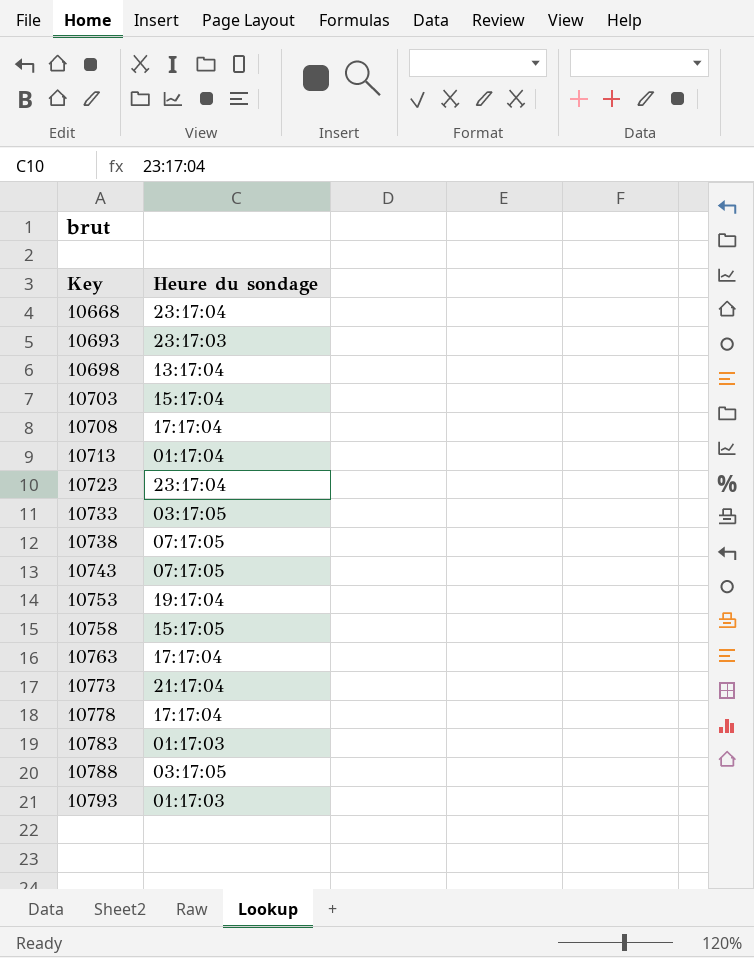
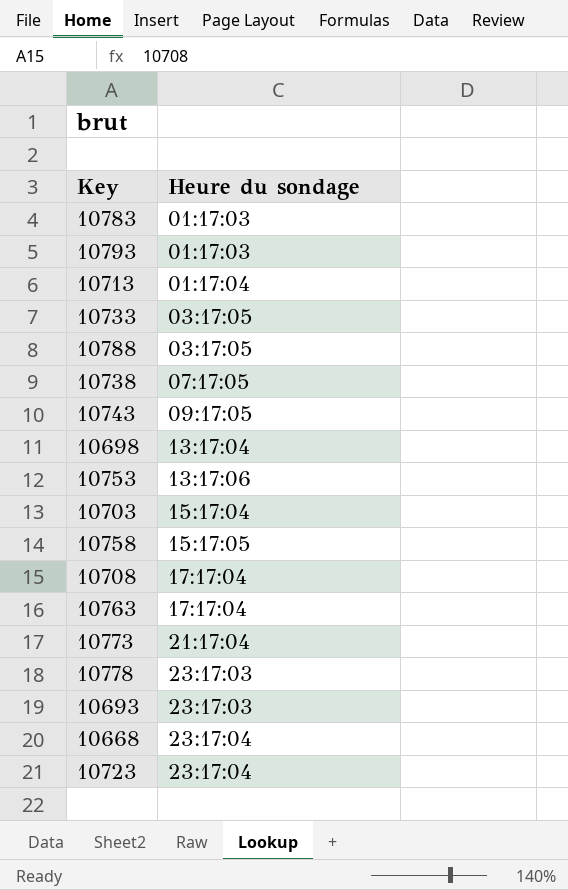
row order: Key ascending -> Heure du sondage ascending
10743 | Heure du sondage: 07:17:05 -> 09:17:05
10753 | Heure du sondage: 19:17:04 -> 13:17:06
10778 | Heure du sondage: 17:17:04 -> 23:17:03

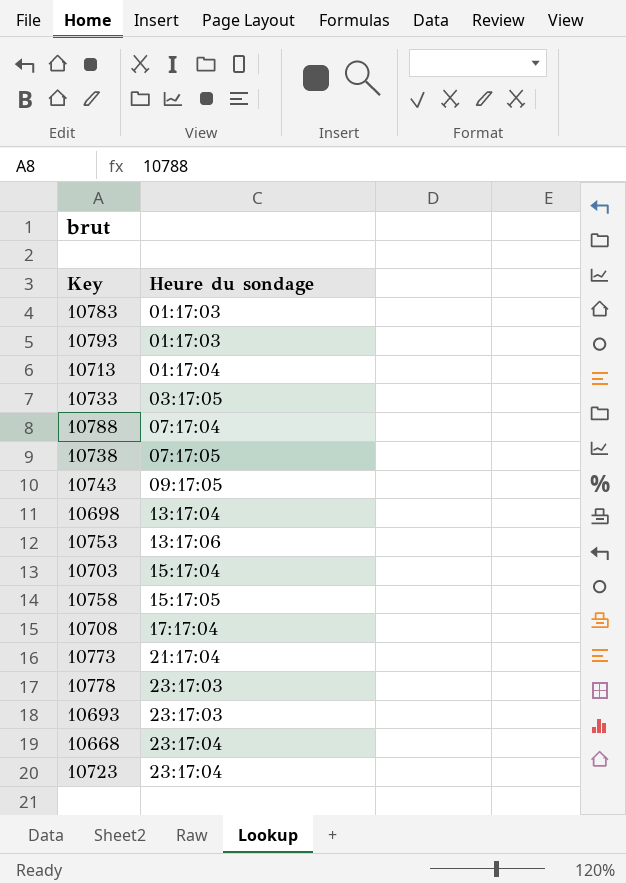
row 10763: 17:17:04 -> none
10788 | Heure du sondage: 03:17:05 -> 07:17:04

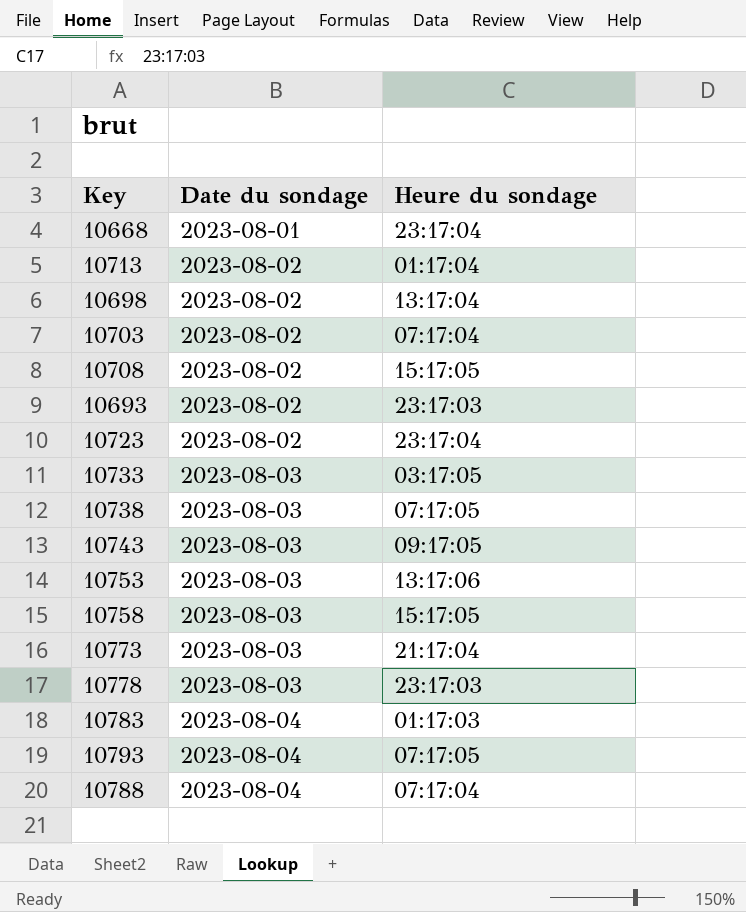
row order: Heure du sondage ascending -> Date du sondage ascending
column Date du sondage | position: none -> 2
10703 | Heure du sondage: 15:17:04 -> 07:17:04
10708 | Heure du sondage: 17:17:04 -> 15:17:05
10793 | Heure du sondage: 01:17:03 -> 07:17:05

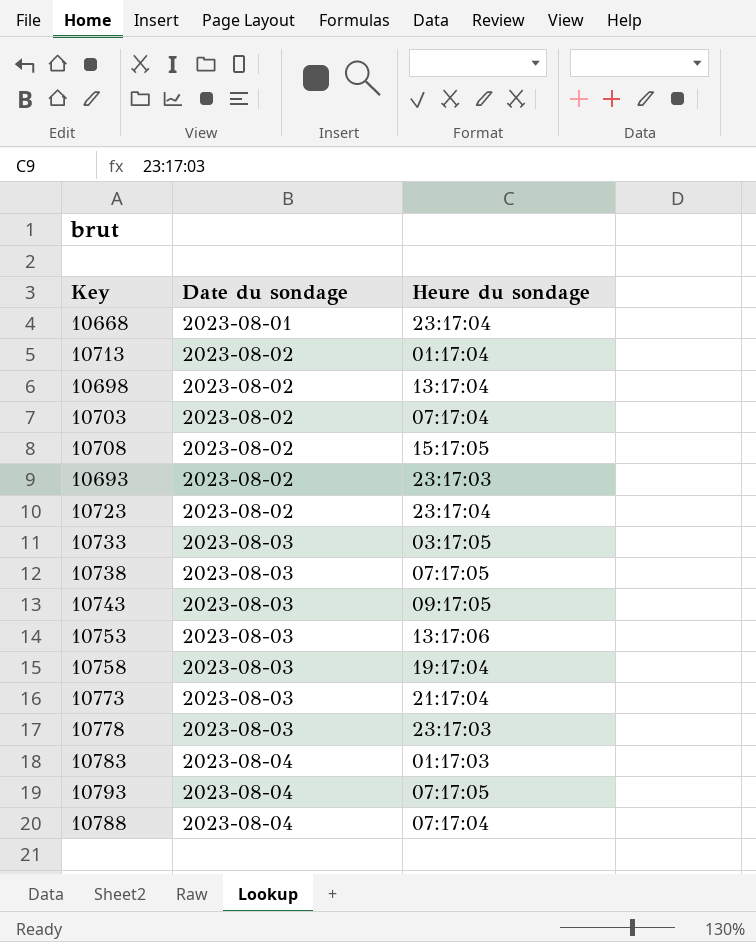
10758 | Heure du sondage: 15:17:05 -> 19:17:04

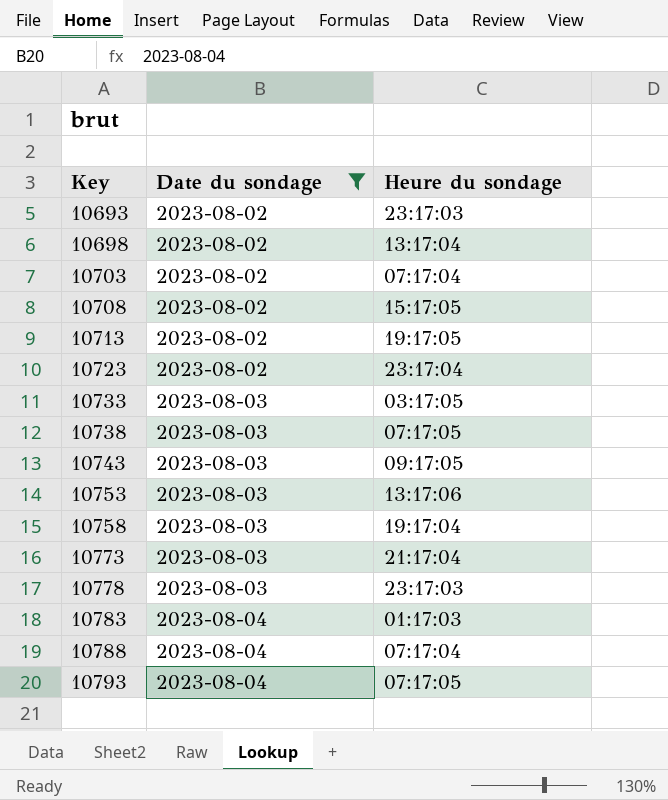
filter: none -> Date du sondage != 2023-08-01
row order: Date du sondage ascending -> Key ascending
10713 | Heure du sondage: 01:17:04 -> 19:17:05

